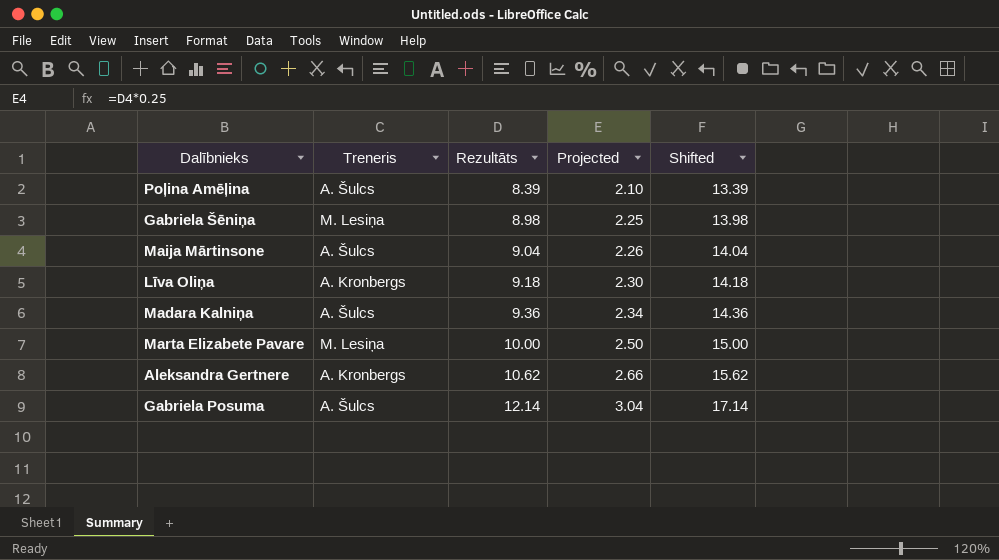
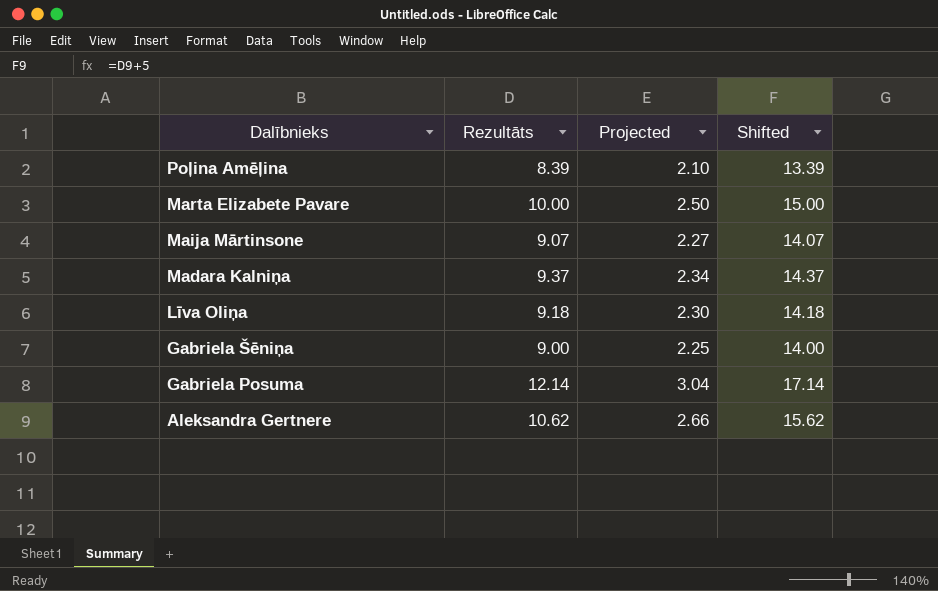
row order: Rezultāts ascending -> Dalībnieks descending
column Treneris | position: 2 -> none
Maija Mārtinsone | Rezultāts: 9.04 -> 9.07
Maija Mārtinsone | Projected: 2.26 -> 2.27
Maija Mārtinsone | Shifted: 14.04 -> 14.07
Madara Kalniņa | Rezultāts: 9.36 -> 9.37
Madara Kalniņa | Shifted: 14.36 -> 14.37
Gabriela Šēniņa | Rezultāts: 8.98 -> 9.00
Gabriela Šēniņa | Shifted: 13.98 -> 14.00

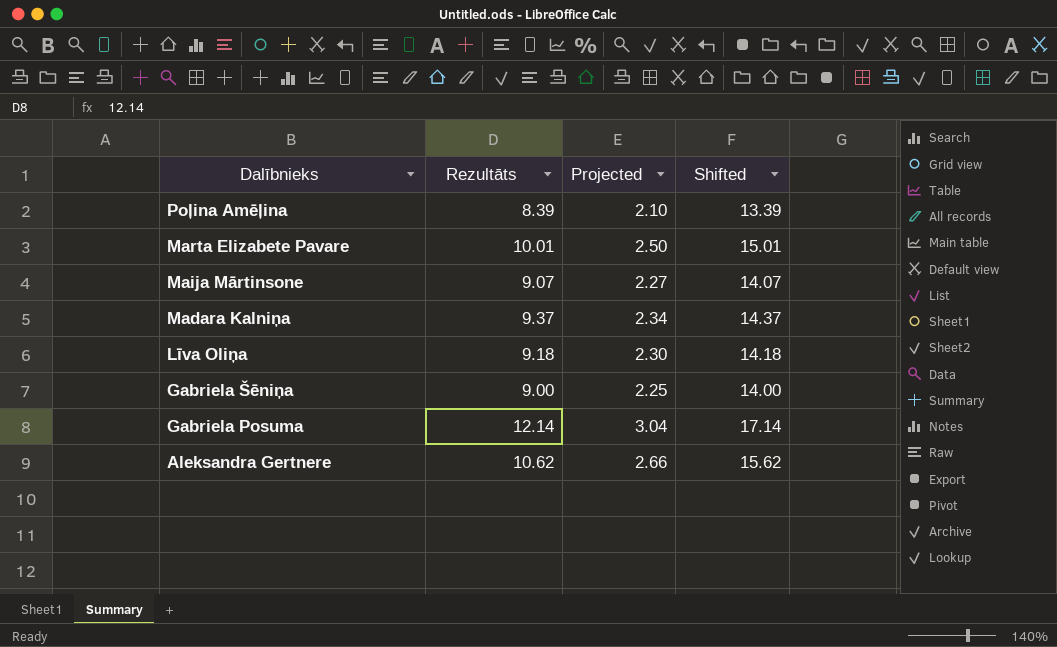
Marta Elizabete Pavare | Rezultāts: 10.00 -> 10.01
Marta Elizabete Pavare | Shifted: 15.00 -> 15.01

